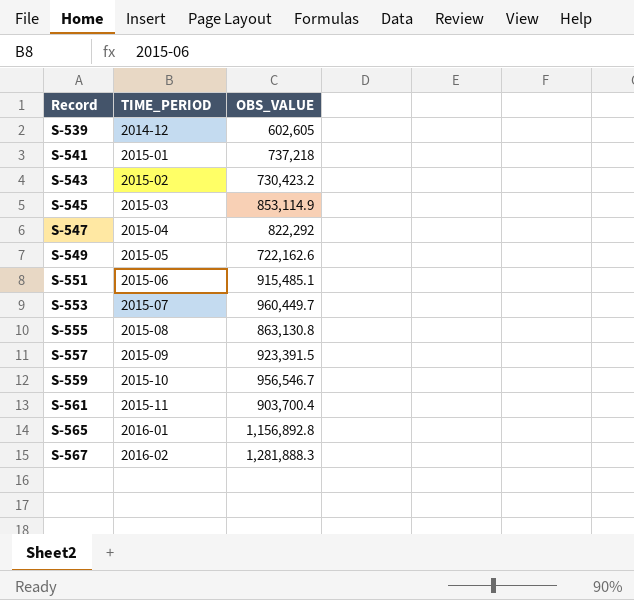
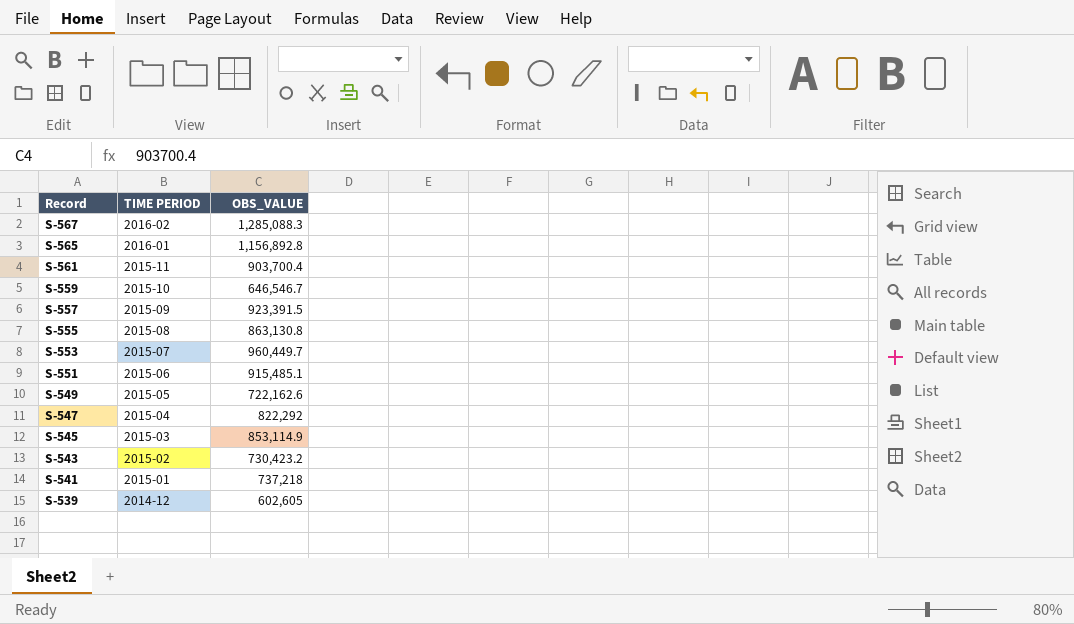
row order: Record ascending -> Record descending
column name: TIME_PERIOD -> TIME PERIOD
S-567 | OBS_VALUE: 1,281,888.3 -> 1,285,088.3
S-559 | OBS_VALUE: 956,546.7 -> 646,546.7

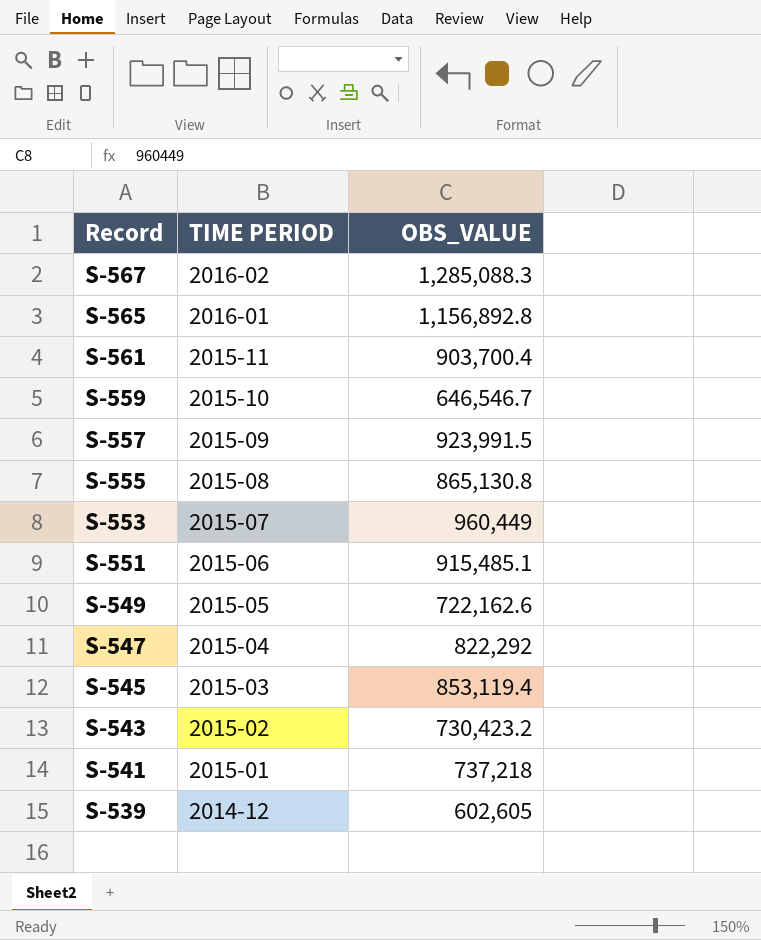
S-557 | OBS_VALUE: 923,391.5 -> 923,991.5
S-555 | OBS_VALUE: 863,130.8 -> 865,130.8
S-553 | OBS_VALUE: 960,449.7 -> 960,449
S-545 | OBS_VALUE: 853,114.9 -> 853,119.4

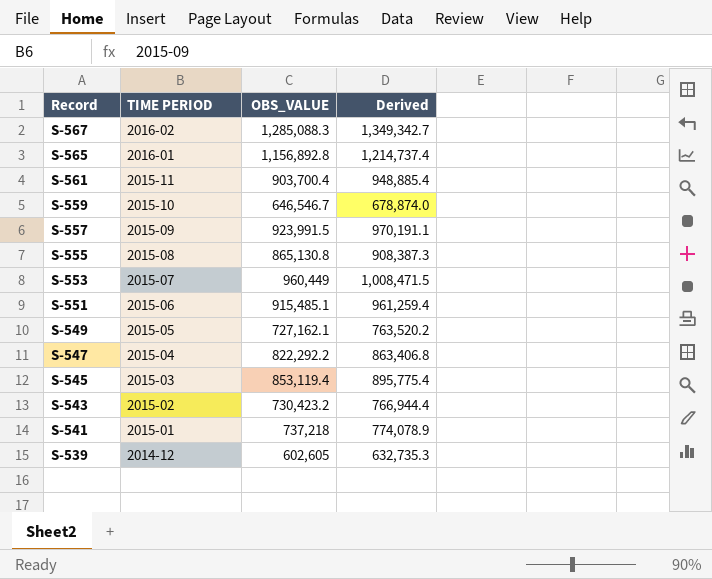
column Derived | formula: none -> [OBS_VALUE] * 1.05
S-549 | OBS_VALUE: 722,162.6 -> 727,162.1
S-547 | OBS_VALUE: 822,292 -> 822,292.2

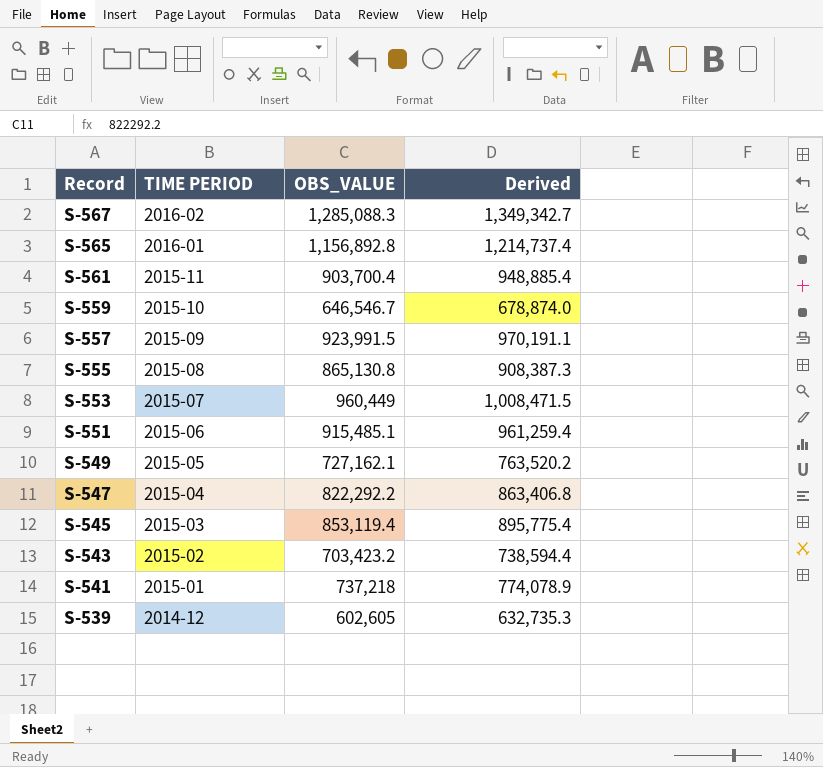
S-543 | OBS_VALUE: 730,423.2 -> 703,423.2
S-543 | Derived: 766,944.4 -> 738,594.4

